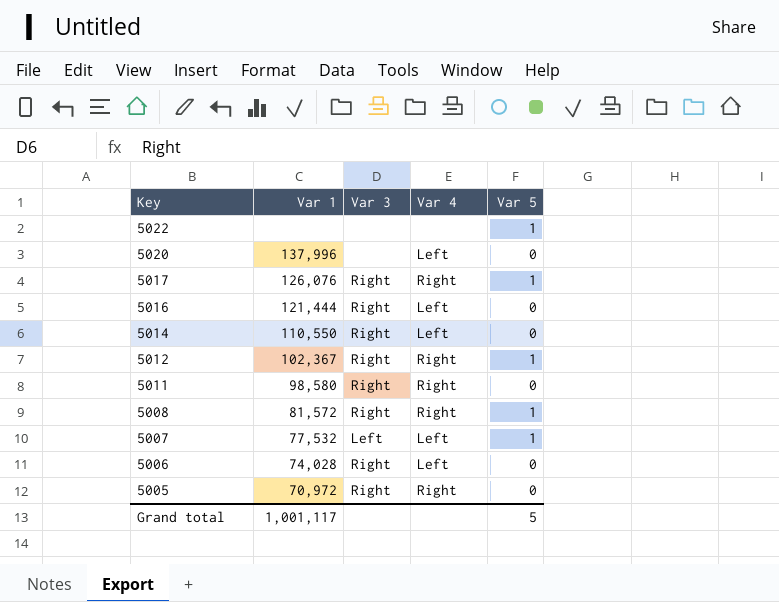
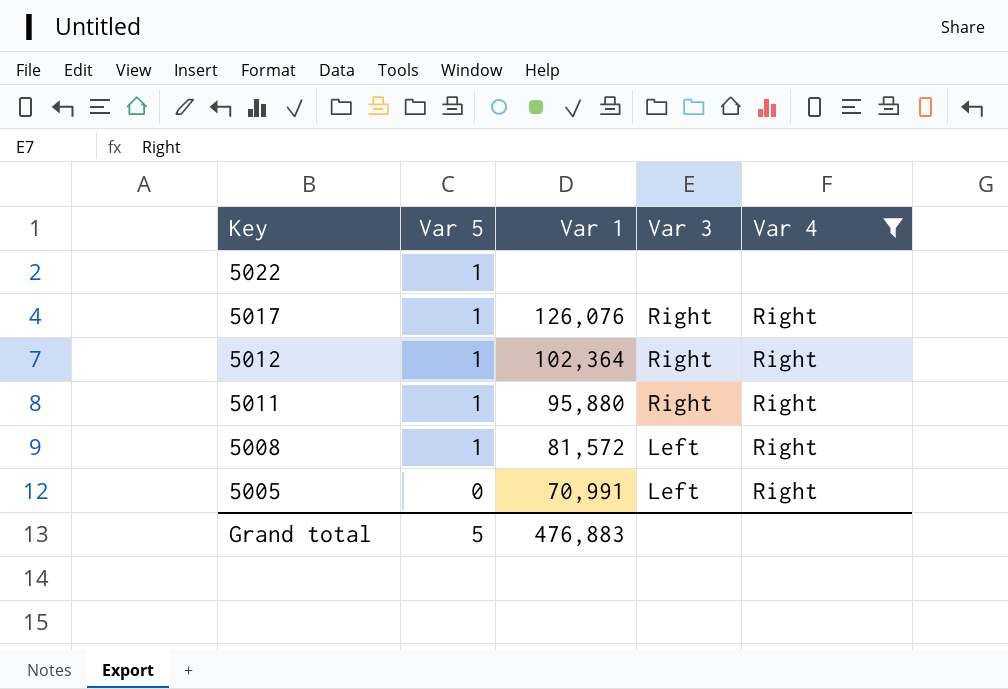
filter: none -> Var 4 != Left
column Var 5 | position: 5 -> 2
5012 | Var 1: 102,367 -> 102,364
5011 | Var 5: 0 -> 1
5011 | Var 1: 98,580 -> 95,880
5008 | Var 3: Right -> Left
5005 | Var 1: 70,972 -> 70,991
5005 | Var 3: Right -> Left
Grand total | Var 1: 1,001,117 -> 476,883

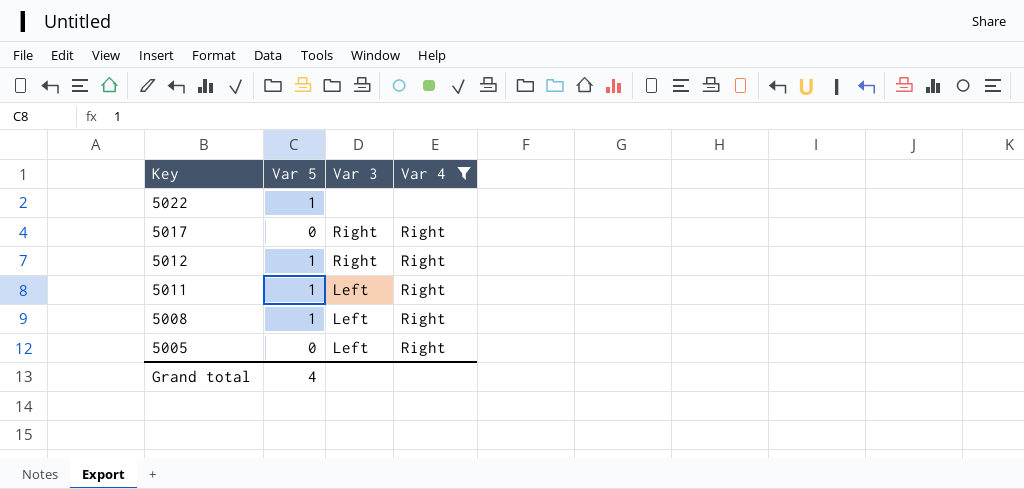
column Var 1 | position: 3 -> none
5017 | Var 5: 1 -> 0
5011 | Var 3: Right -> Left
Grand total | Var 5: 5 -> 4

